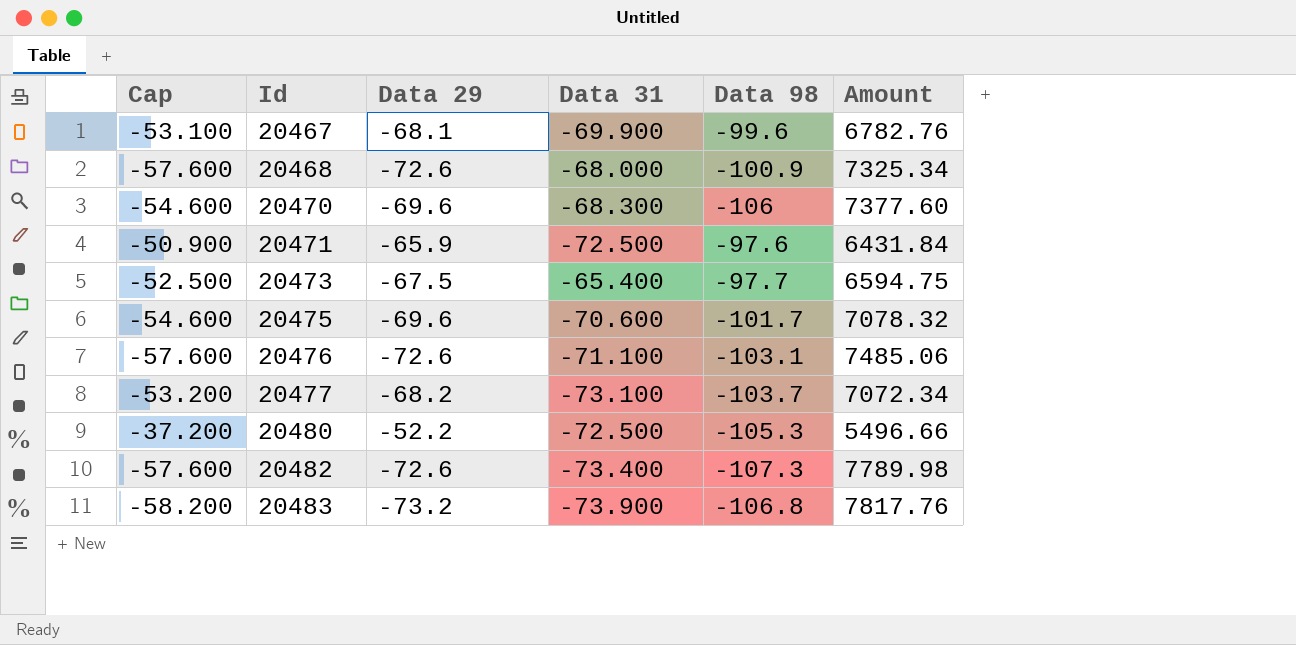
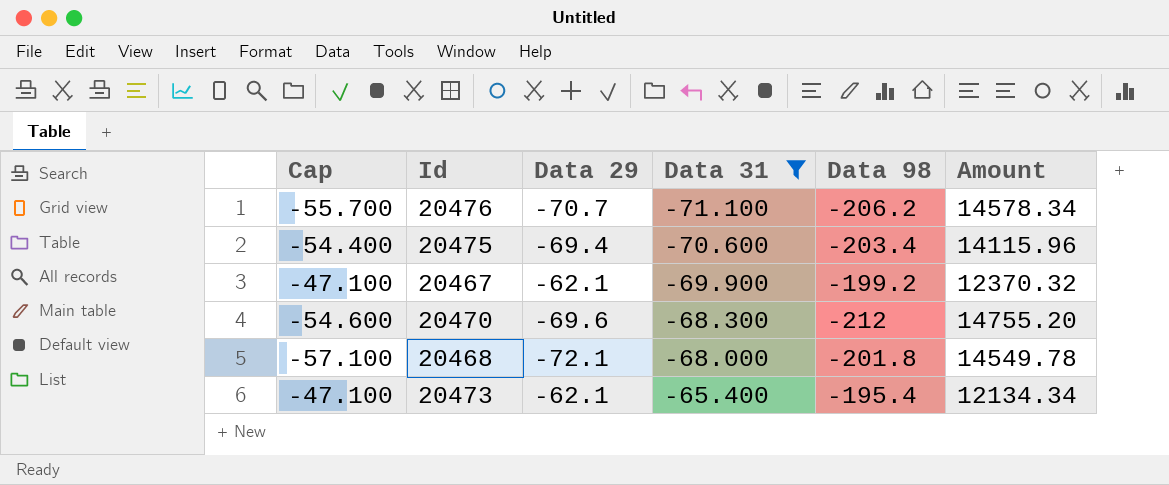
filter: none -> Data 31 >= -71.100
row order: Id ascending -> Data 31 ascending
20476 | Cap: -57.600 -> -55.700
20476 | Data 29: -72.6 -> -70.7
20476 | Data 98: -103.1 -> -206.2
20476 | Amount: 7485.06 -> 14578.34
20475 | Cap: -54.600 -> -54.400
20475 | Data 29: -69.6 -> -69.4
20475 | Data 98: -101.7 -> -203.4
20475 | Amount: 7078.32 -> 14115.96
20467 | Cap: -53.100 -> -47.100
20467 | Data 29: -68.1 -> -62.1
20467 | Data 98: -99.6 -> -199.2
20467 | Amount: 6782.76 -> 12370.32
20470 | Data 98: -106 -> -212
20470 | Amount: 7377.60 -> 14755.20
20468 | Cap: -57.600 -> -57.100
20468 | Data 29: -72.6 -> -72.1
20468 | Data 98: -100.9 -> -201.8
20468 | Amount: 7325.34 -> 14549.78
20473 | Cap: -52.500 -> -47.100
20473 | Data 29: -67.5 -> -62.1
20473 | Data 98: -97.7 -> -195.4
20473 | Amount: 6594.75 -> 12134.34

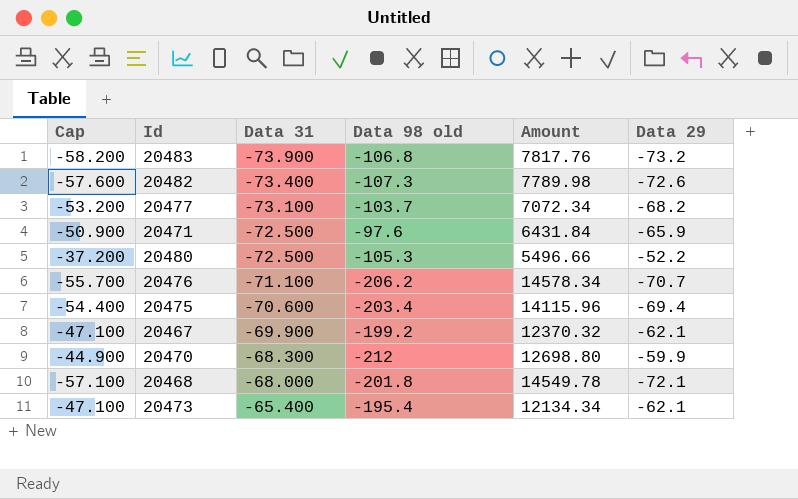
filter: Data 31 >= -71.100 -> none
column name: Data 98 -> Data 98 old
column Data 29 | position: 3 -> 6
20470 | Cap: -54.600 -> -44.900
20470 | Amount: 14755.20 -> 12698.80
20470 | Data 29: -69.6 -> -59.9

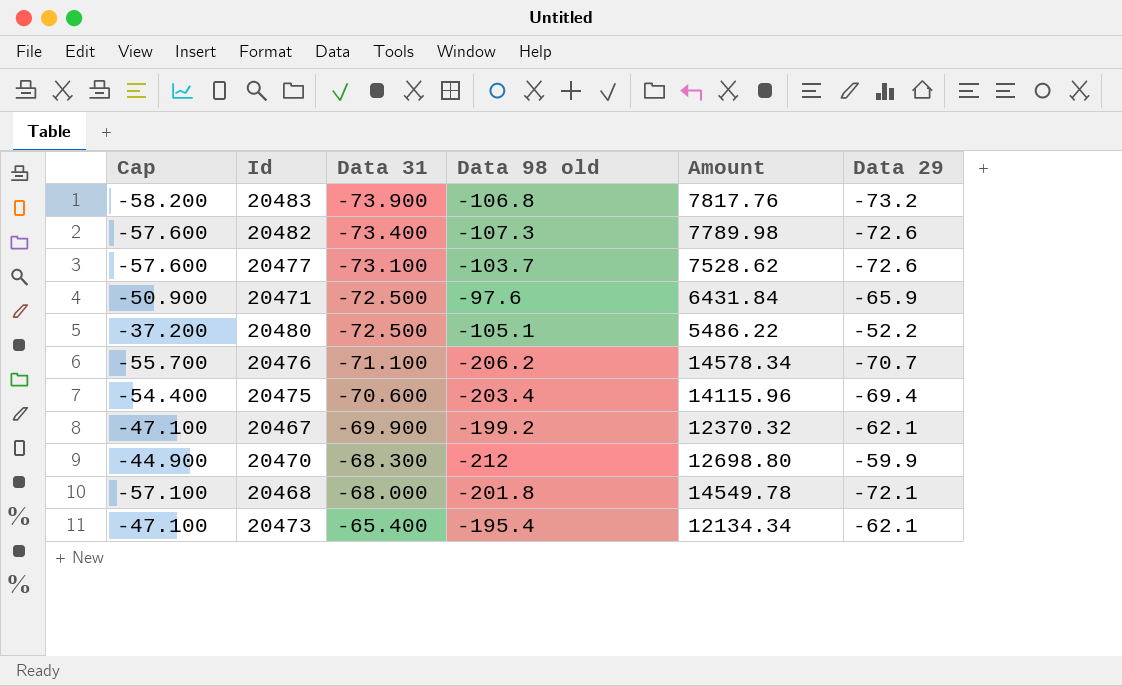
20477 | Cap: -53.200 -> -57.600
20477 | Amount: 7072.34 -> 7528.62
20477 | Data 29: -68.2 -> -72.6
20480 | Data 98 old: -105.3 -> -105.1
20480 | Amount: 5496.66 -> 5486.22

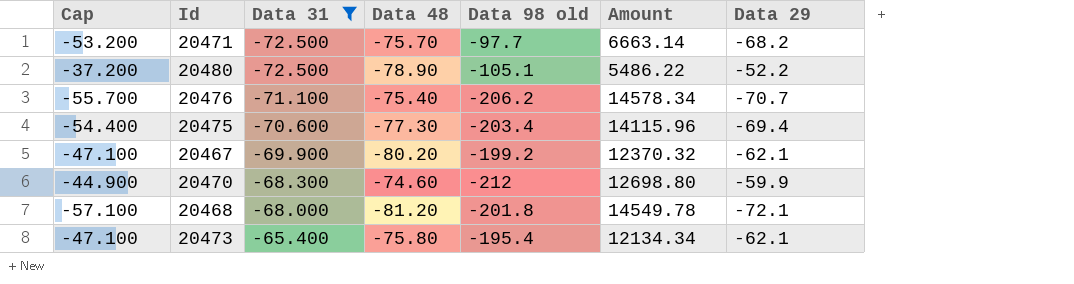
filter: none -> Data 31 >= -72.500
column Data 48 | position: none -> 4
20471 | Cap: -50.900 -> -53.200
20471 | Data 98 old: -97.6 -> -97.7
20471 | Amount: 6431.84 -> 6663.14
20471 | Data 29: -65.9 -> -68.2

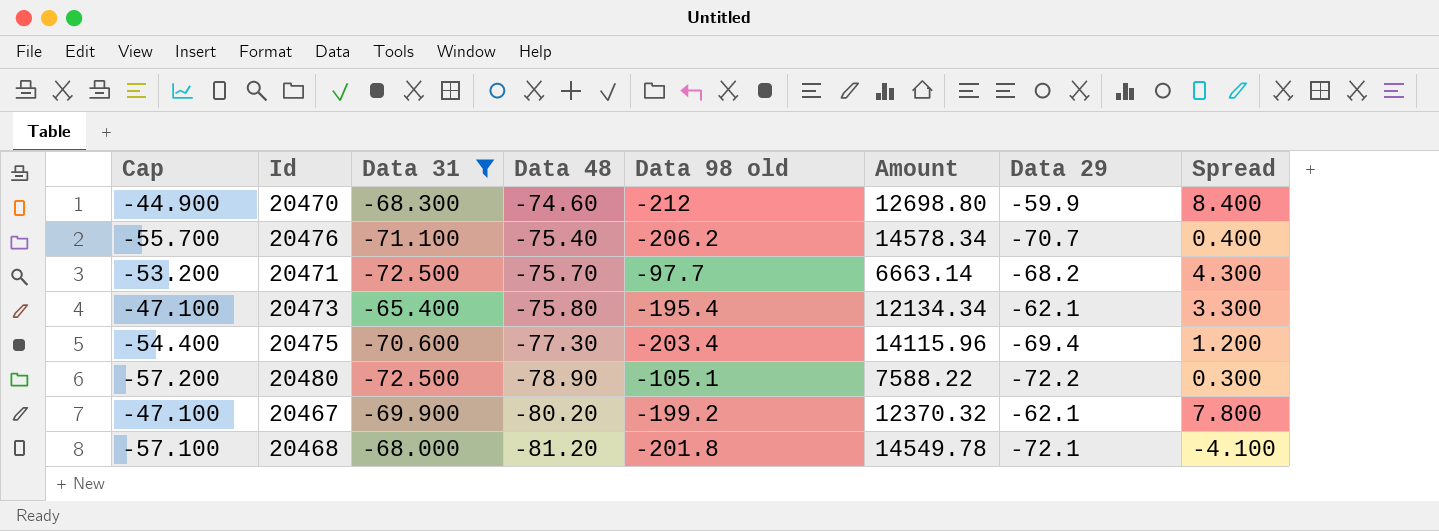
row order: Data 31 ascending -> Data 48 descending
column Spread | formula: none -> [Data 29] - [Data 31]
20480 | Cap: -37.200 -> -57.200
20480 | Amount: 5486.22 -> 7588.22
20480 | Data 29: -52.2 -> -72.2

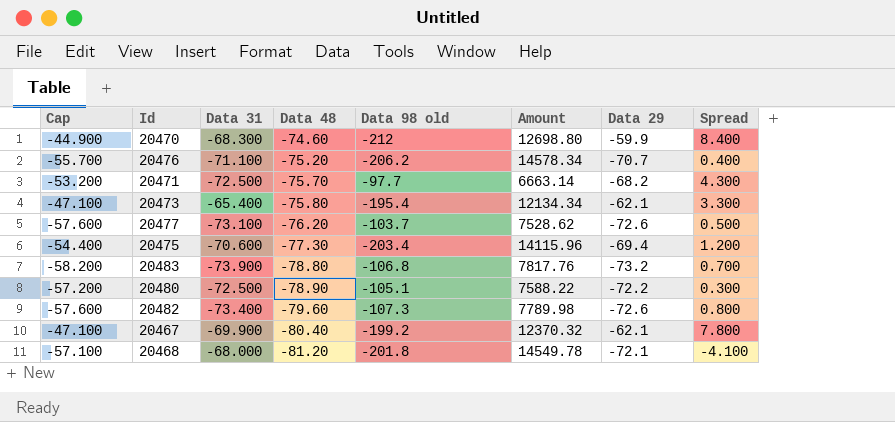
filter: Data 31 >= -72.500 -> none
20476 | Data 48: -75.40 -> -75.20
20467 | Data 48: -80.20 -> -80.40

